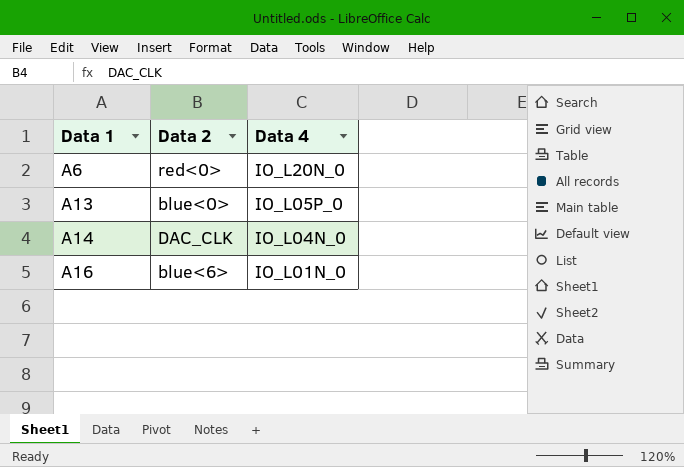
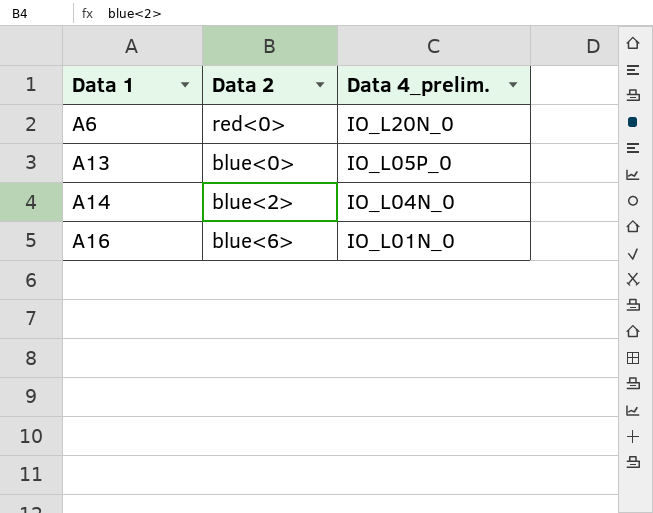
column name: Data 4 -> Data 4_prelim.
A14 | Data 2: DAC_CLK -> blue<2>

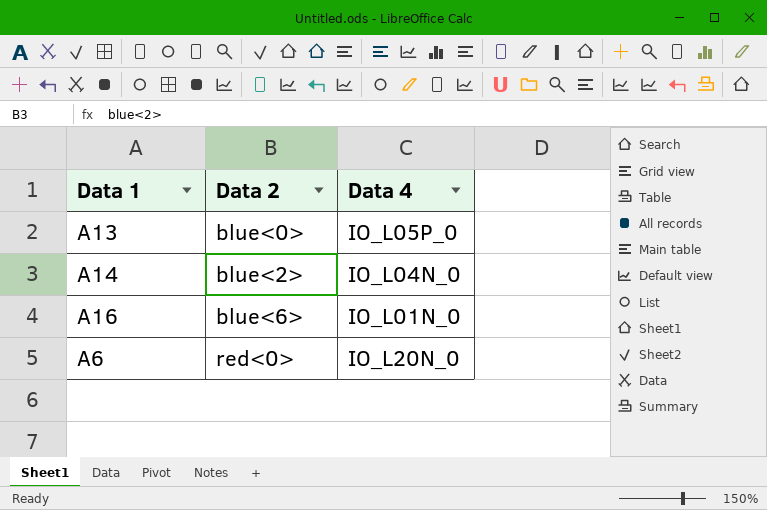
row order: Data 1 ascending -> Data 2 ascending
column name: Data 4_prelim. -> Data 4

